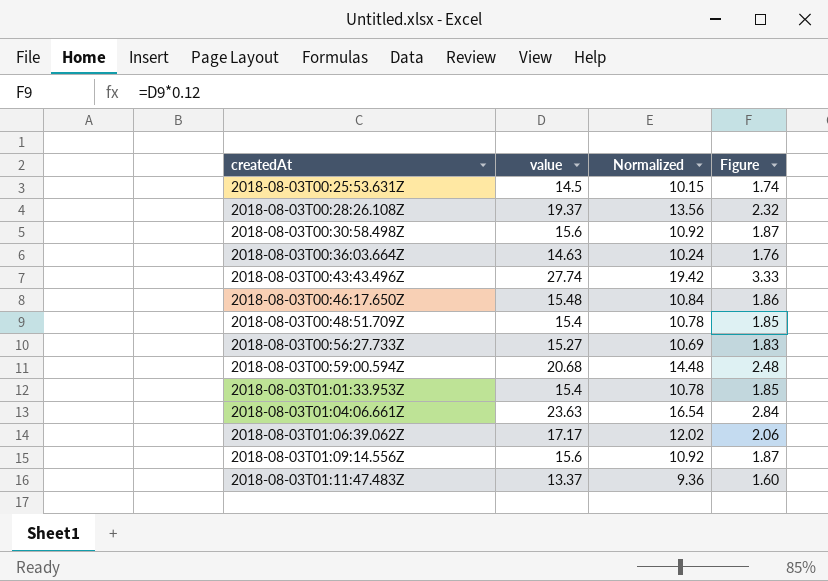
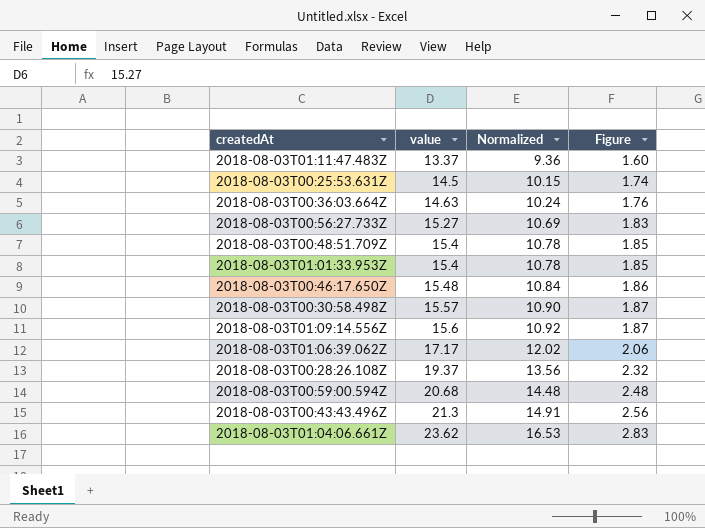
row order: createdAt ascending -> value ascending
2018-08-03T00:30:58.498Z | value: 15.6 -> 15.57
2018-08-03T00:30:58.498Z | Normalized: 10.92 -> 10.90
2018-08-03T00:43:43.496Z | value: 27.74 -> 21.3
2018-08-03T00:43:43.496Z | Normalized: 19.42 -> 14.91
2018-08-03T00:43:43.496Z | Figure: 3.33 -> 2.56
2018-08-03T01:04:06.661Z | value: 23.63 -> 23.62
2018-08-03T01:04:06.661Z | Normalized: 16.54 -> 16.53
2018-08-03T01:04:06.661Z | Figure: 2.84 -> 2.83

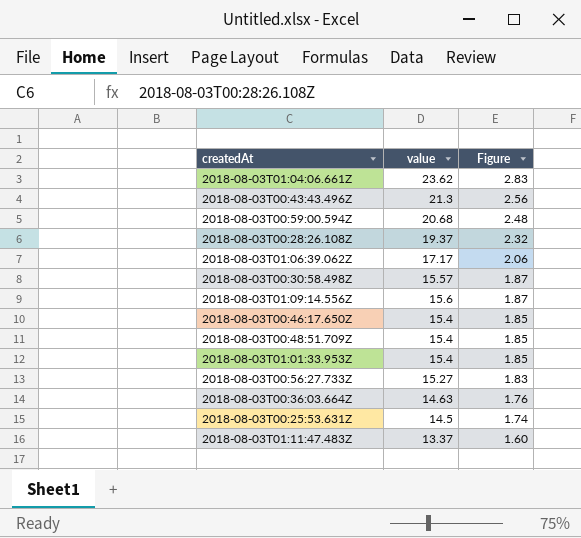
row order: value ascending -> Figure descending
column Normalized | formula: [value] * 0.7 -> none
2018-08-03T00:46:17.650Z | value: 15.48 -> 15.4
2018-08-03T00:46:17.650Z | Figure: 1.86 -> 1.85

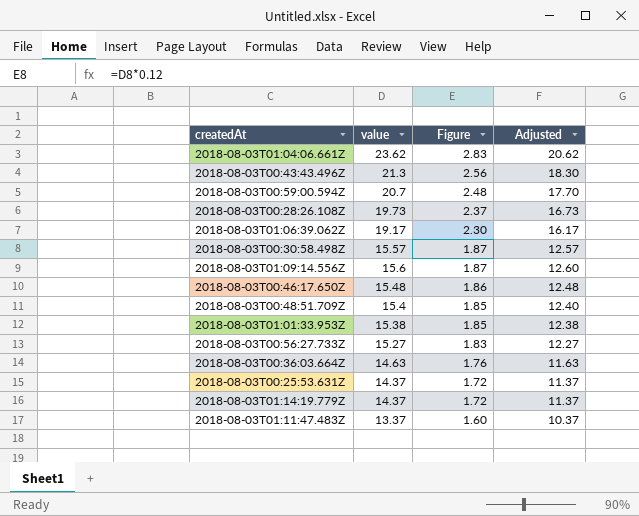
column Adjusted | formula: none -> [value] - 3
2018-08-03T00:59:00.594Z | value: 20.68 -> 20.7
2018-08-03T00:28:26.108Z | value: 19.37 -> 19.73
2018-08-03T00:28:26.108Z | Figure: 2.32 -> 2.37
2018-08-03T01:06:39.062Z | value: 17.17 -> 19.17
2018-08-03T01:06:39.062Z | Figure: 2.06 -> 2.30
2018-08-03T00:46:17.650Z | value: 15.4 -> 15.48
2018-08-03T00:46:17.650Z | Figure: 1.85 -> 1.86
2018-08-03T01:01:33.953Z | value: 15.4 -> 15.38
2018-08-03T00:25:53.631Z | value: 14.5 -> 14.37
2018-08-03T00:25:53.631Z | Figure: 1.74 -> 1.72
row 2018-08-03T01:14:19.779Z: none -> 14.37 | 1.72 | 11.37

